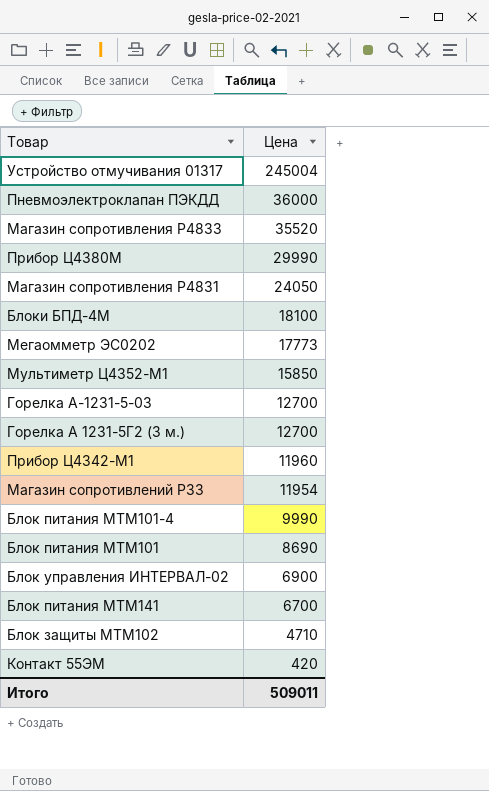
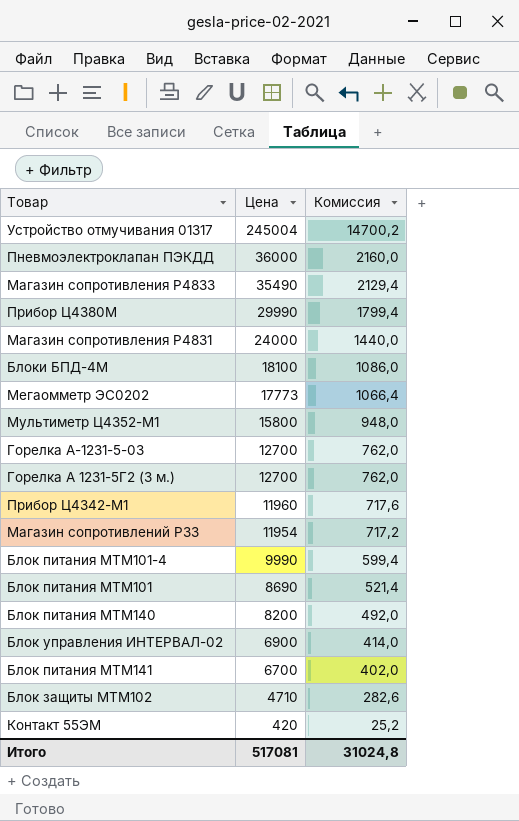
column Комиссия | formula: none -> [Цена] * 0,06
Магазин сопротивления Р4833 | Цена: 35520 -> 35490
Магазин сопротивления Р4831 | Цена: 24050 -> 24000
Мультиметр Ц4352-М1 | Цена: 15850 -> 15800
row Блок питания МТМ140: none -> 8200 | 492,0
Итого | Цена: 509011 -> 517081

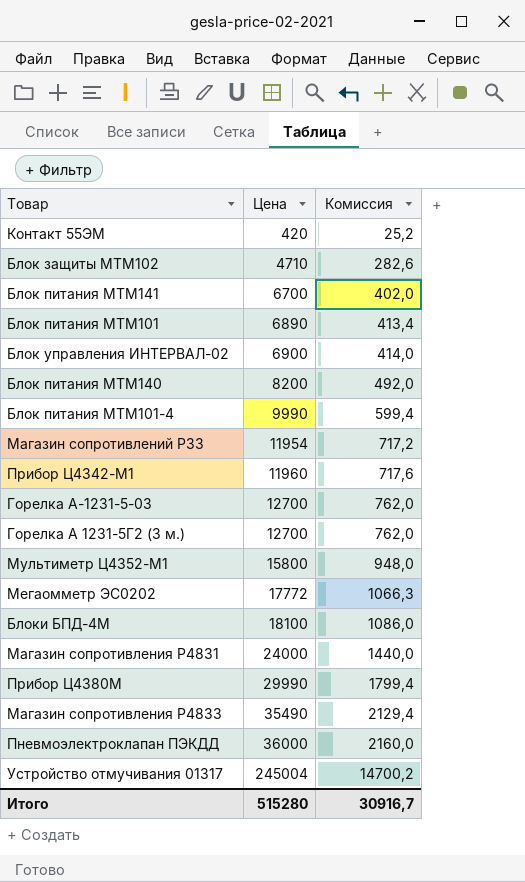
row order: Цена descending -> Цена ascending
Блок питания МТМ101 | Цена: 8690 -> 6890
Блок питания МТМ101 | Комиссия: 521,4 -> 413,4
Мегаомметр ЭС0202 | Цена: 17773 -> 17772
Мегаомметр ЭС0202 | Комиссия: 1066,4 -> 1066,3
Итого | Цена: 517081 -> 515280
Итого | Комиссия: 31024,8 -> 30916,7

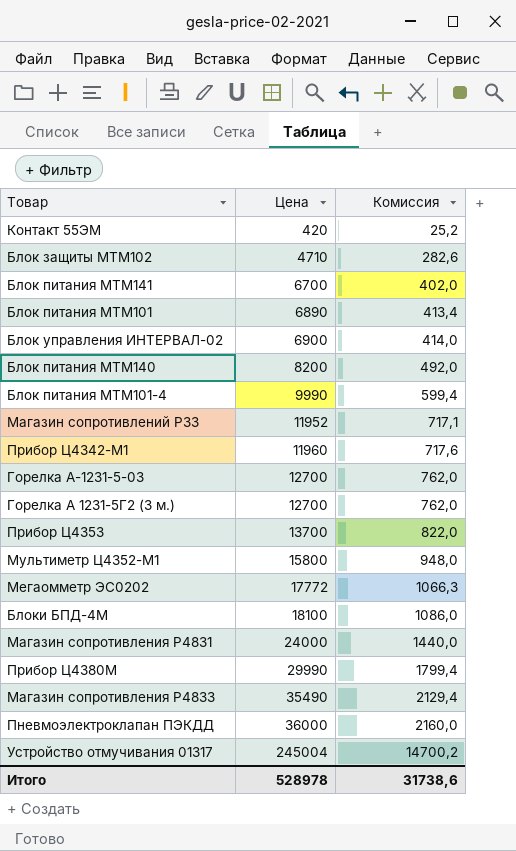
Магазин сопротивлений Р33 | Цена: 11954 -> 11952
Магазин сопротивлений Р33 | Комиссия: 717,2 -> 717,1
row Прибор Ц4353: none -> 13700 | 822,0
Итого | Цена: 515280 -> 528978
Итого | Комиссия: 30916,7 -> 31738,6

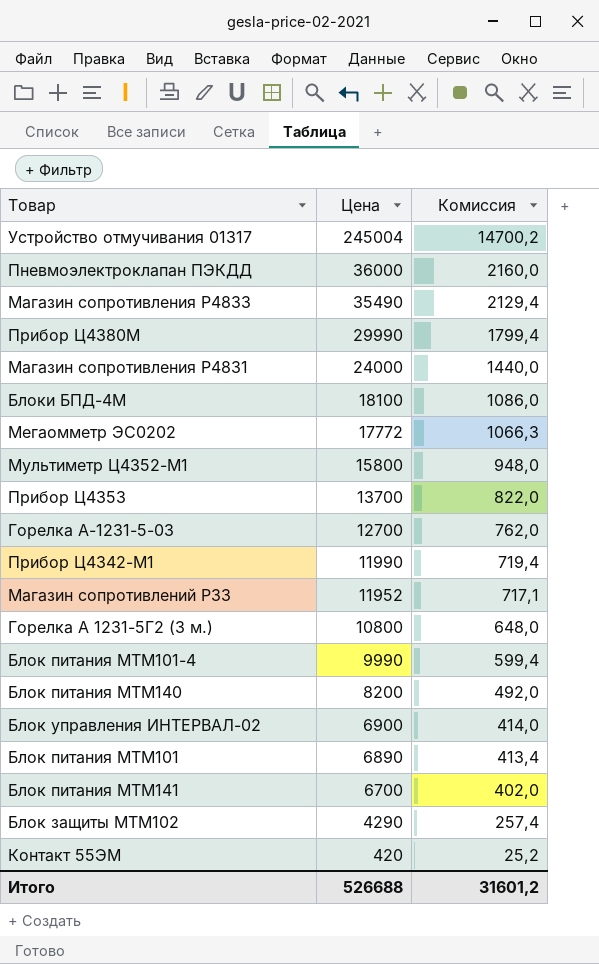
row order: Цена ascending -> Цена descending
Прибор Ц4342-М1 | Цена: 11960 -> 11990
Прибор Ц4342-М1 | Комиссия: 717,6 -> 719,4
Горелка А 1231-5Г2 (3 м.) | Цена: 12700 -> 10800
Горелка А 1231-5Г2 (3 м.) | Комиссия: 762,0 -> 648,0
Блок защиты МТМ102 | Цена: 4710 -> 4290
Блок защиты МТМ102 | Комиссия: 282,6 -> 257,4
Итого | Цена: 528978 -> 526688
Итого | Комиссия: 31738,6 -> 31601,2

